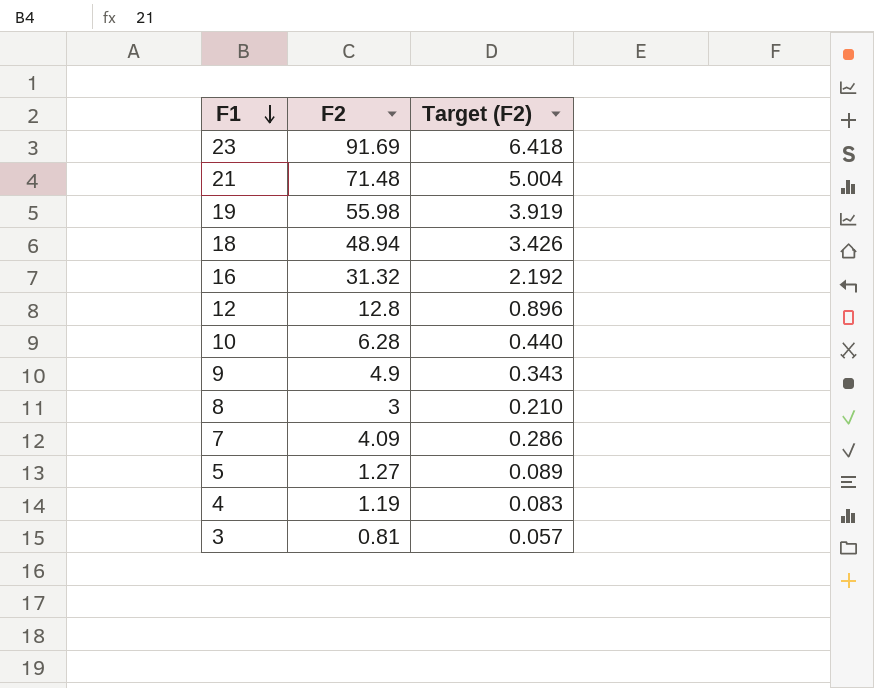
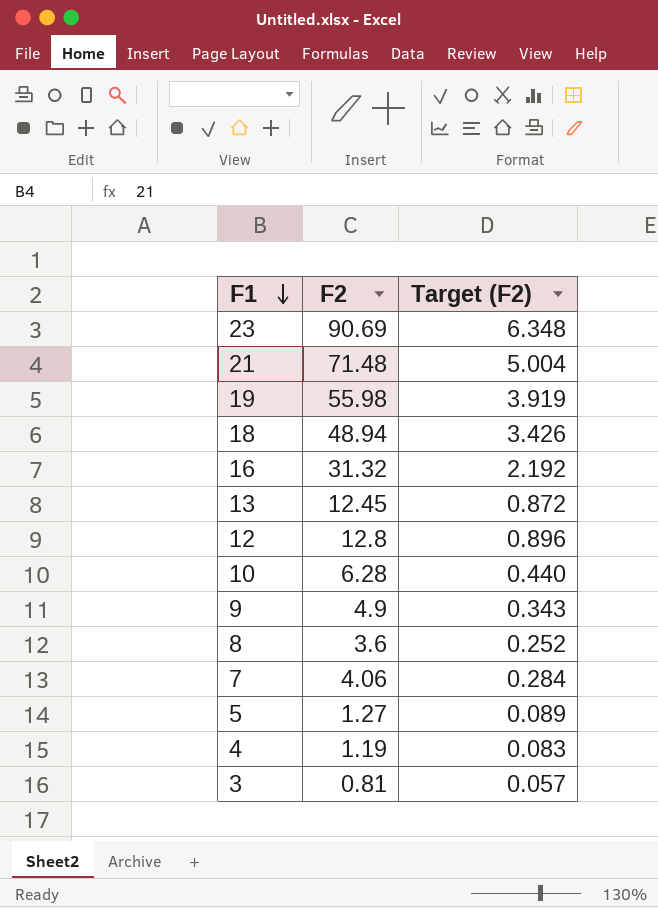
23 | F2: 91.69 -> 90.69
23 | Target (F2): 6.418 -> 6.348
row 13: none -> 12.45 | 0.872
8 | F2: 3 -> 3.6
8 | Target (F2): 0.210 -> 0.252
7 | F2: 4.09 -> 4.06
7 | Target (F2): 0.286 -> 0.284

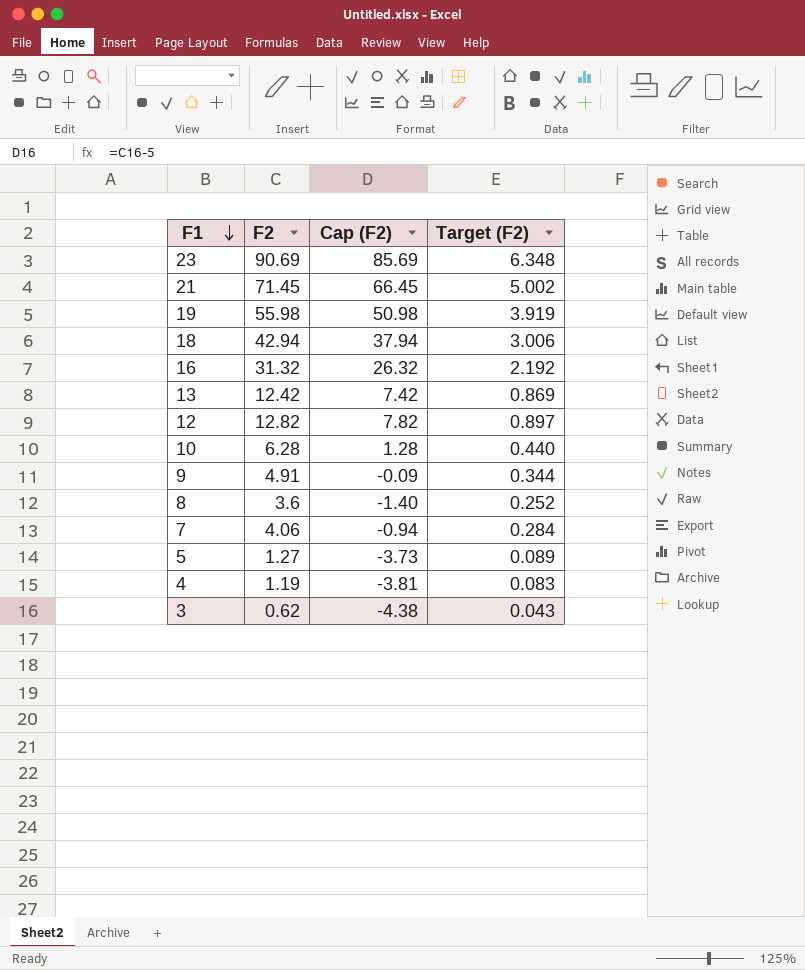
column Cap (F2) | formula: none -> [F2] - 5
21 | F2: 71.48 -> 71.45
21 | Target (F2): 5.004 -> 5.002
18 | F2: 48.94 -> 42.94
18 | Target (F2): 3.426 -> 3.006
13 | F2: 12.45 -> 12.42
13 | Target (F2): 0.872 -> 0.869
12 | F2: 12.8 -> 12.82
12 | Target (F2): 0.896 -> 0.897
9 | F2: 4.9 -> 4.91
9 | Target (F2): 0.343 -> 0.344
3 | F2: 0.81 -> 0.62
3 | Target (F2): 0.057 -> 0.043

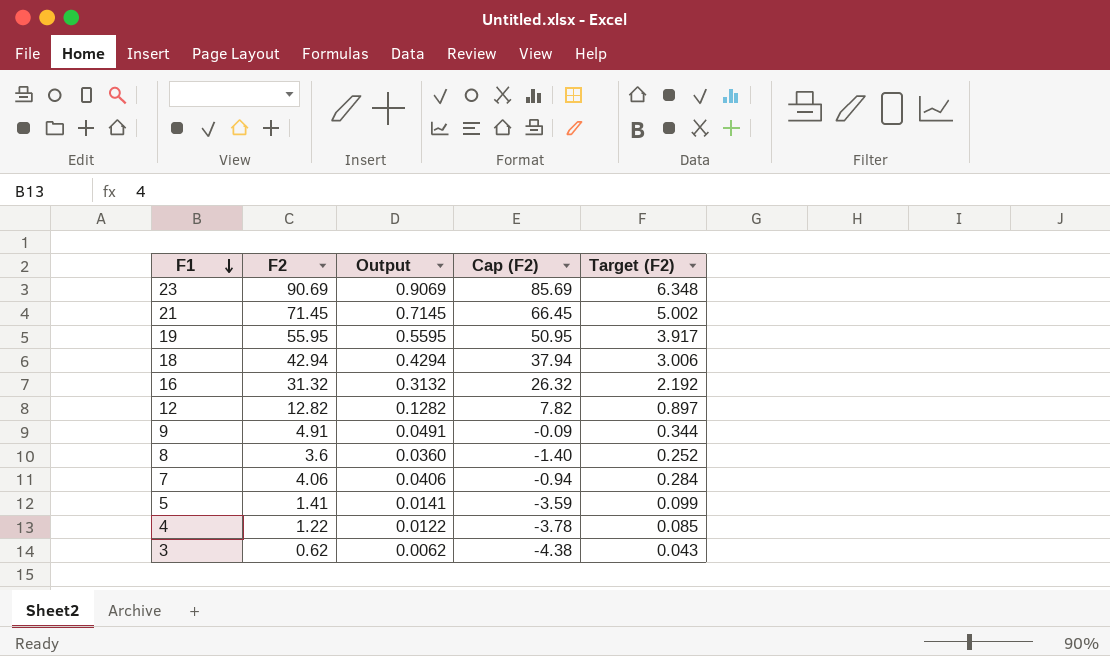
column Output | formula: none -> [F2] * 0.01
row 13: 12.42 | 7.42 | 0.869 -> none
row 10: 6.28 | 1.28 | 0.440 -> none
19 | F2: 55.98 -> 55.95
19 | Cap (F2): 50.98 -> 50.95
19 | Target (F2): 3.919 -> 3.917
5 | F2: 1.27 -> 1.41
5 | Cap (F2): -3.73 -> -3.59
5 | Target (F2): 0.089 -> 0.099
4 | F2: 1.19 -> 1.22
4 | Cap (F2): -3.81 -> -3.78
4 | Target (F2): 0.083 -> 0.085

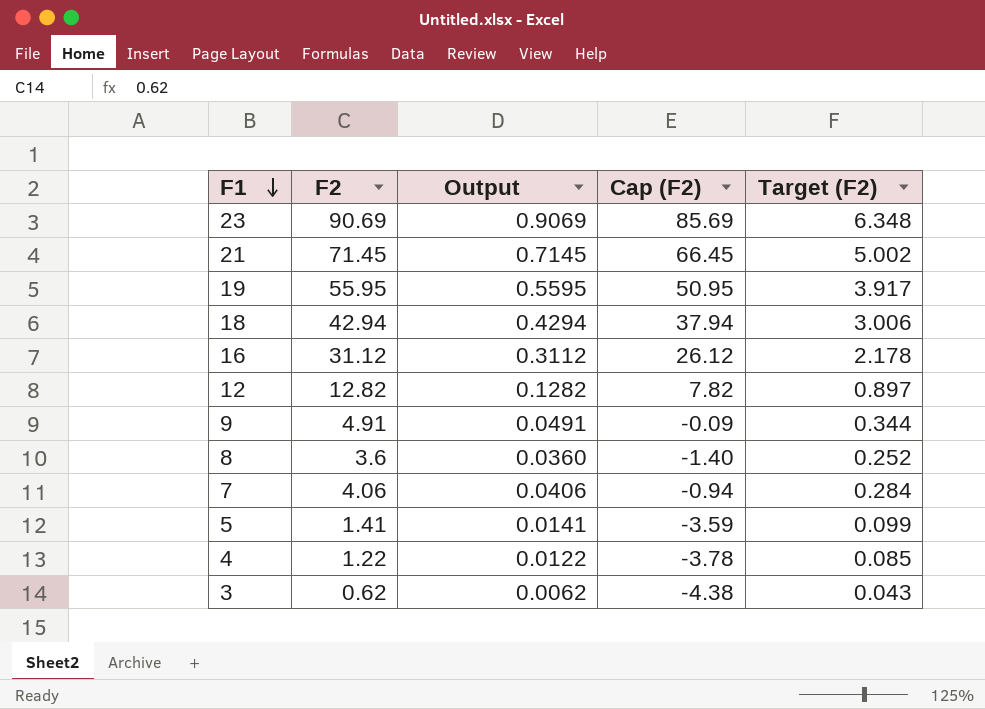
16 | F2: 31.32 -> 31.12
16 | Output: 0.3132 -> 0.3112
16 | Cap (F2): 26.32 -> 26.12
16 | Target (F2): 2.192 -> 2.178

